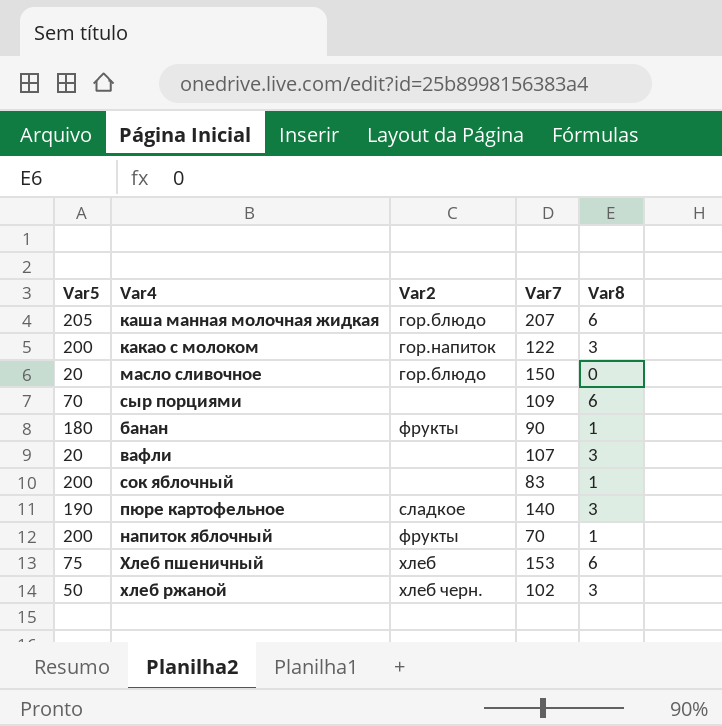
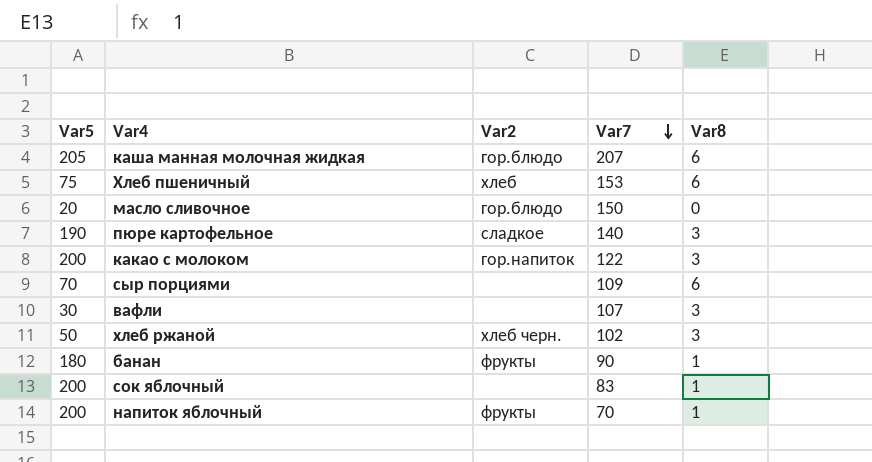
row order: none -> Var7 descending
вафли | Var5: 20 -> 30

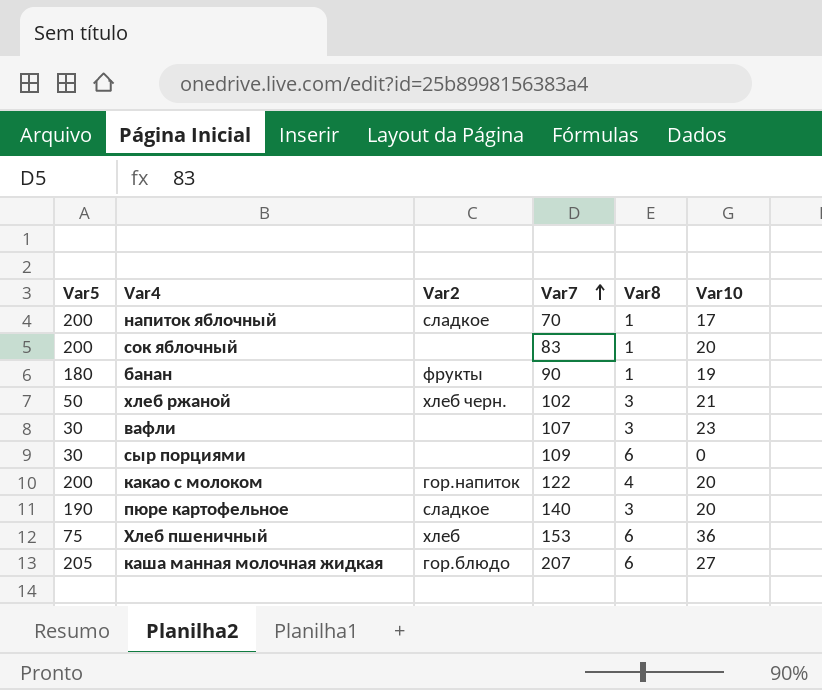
row order: Var7 descending -> Var7 ascending
column Var10 | position: none -> 6
row масло сливочное: 20 | гор.блюдо | 150 | 0 -> none
напиток яблочный | Var2: фрукты -> сладкое
сыр порциями | Var5: 70 -> 30
какао с молоком | Var8: 3 -> 4

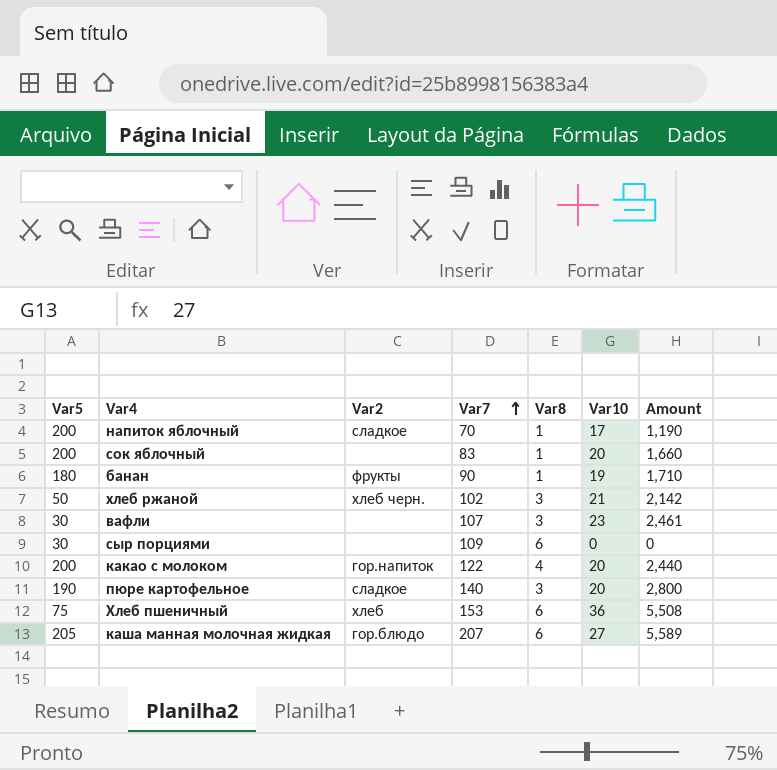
column Amount | formula: none -> [Var7] * [Var10]

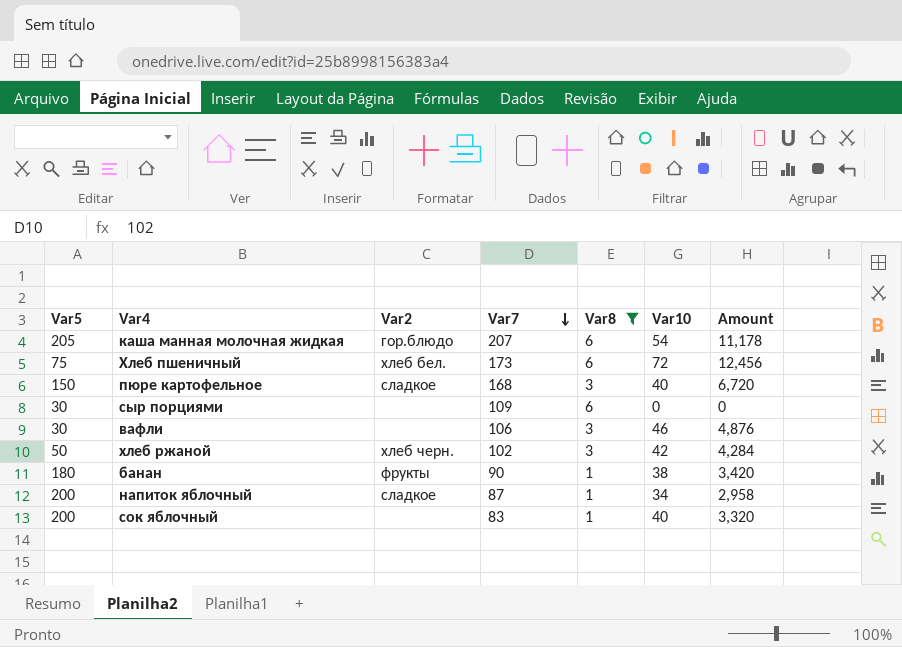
filter: none -> Var8 != 4
row order: Var7 ascending -> Var7 descending
каша манная молочная жидкая | Var10: 27 -> 54
каша манная молочная жидкая | Amount: 5,589 -> 11,178
Хлеб пшеничный | Var2: хлеб -> хлеб бел.
Хлеб пшеничный | Var7: 153 -> 173
Хлеб пшеничный | Var10: 36 -> 72
Хлеб пшеничный | Amount: 5,508 -> 12,456
пюре картофельное | Var5: 190 -> 150
пюре картофельное | Var7: 140 -> 168
пюре картофельное | Var10: 20 -> 40
пюре картофельное | Amount: 2,800 -> 6,720
вафли | Var7: 107 -> 106
вафли | Var10: 23 -> 46
вафли | Amount: 2,461 -> 4,876
хлеб ржаной | Var10: 21 -> 42
хлеб ржаной | Amount: 2,142 -> 4,284
банан | Var10: 19 -> 38
банан | Amount: 1,710 -> 3,420
напиток яблочный | Var7: 70 -> 87
напиток яблочный | Var10: 17 -> 34
напиток яблочный | Amount: 1,190 -> 2,958
сок яблочный | Var10: 20 -> 40
сок яблочный | Amount: 1,660 -> 3,320

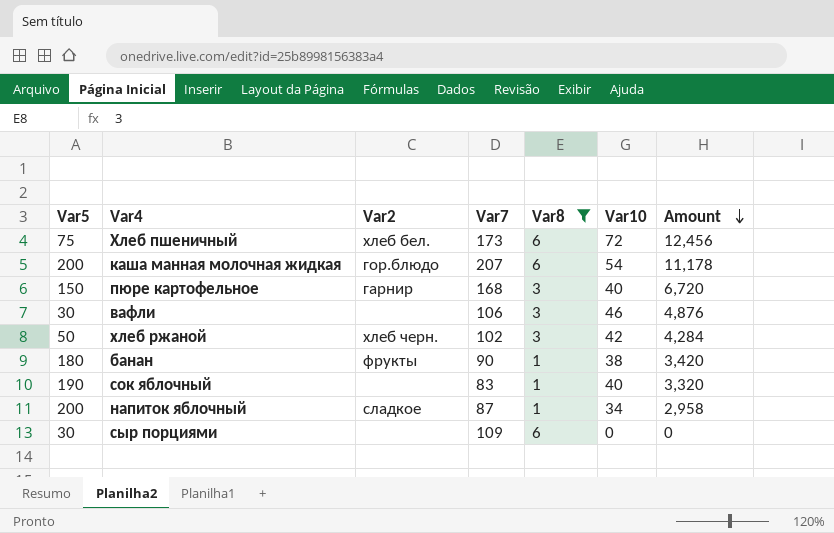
row order: Var7 descending -> Amount descending
каша манная молочная жидкая | Var5: 205 -> 200
пюре картофельное | Var2: сладкое -> гарнир
сок яблочный | Var5: 200 -> 190

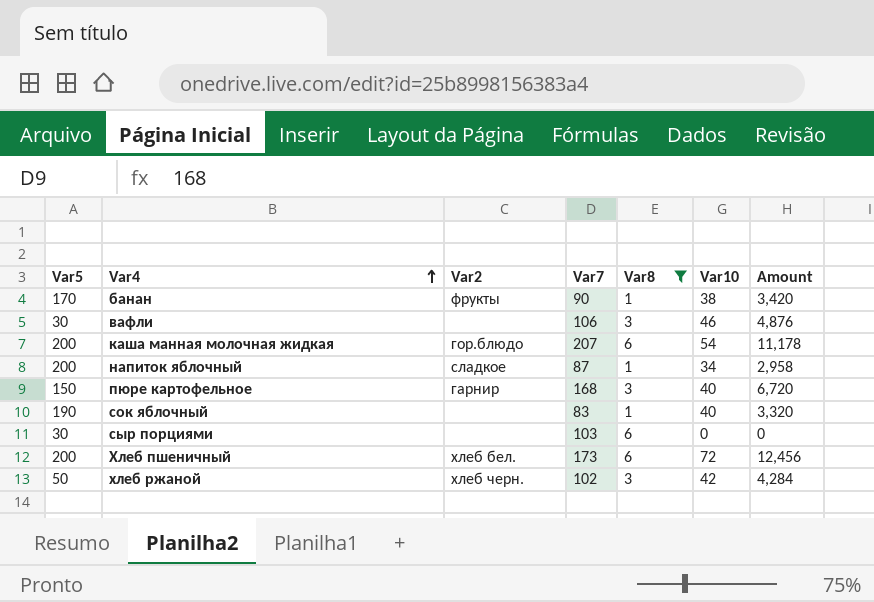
row order: Amount descending -> Var4 ascending
банан | Var5: 180 -> 170
сыр порциями | Var7: 109 -> 103
Хлеб пшеничный | Var5: 75 -> 200

